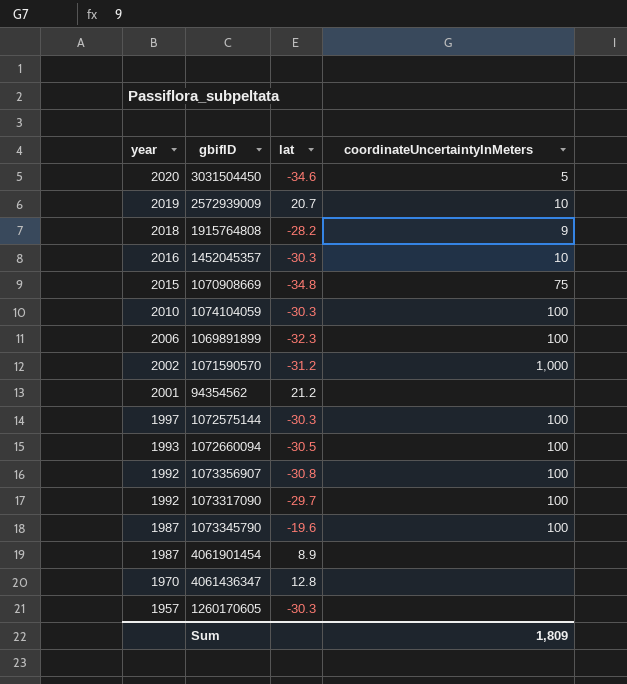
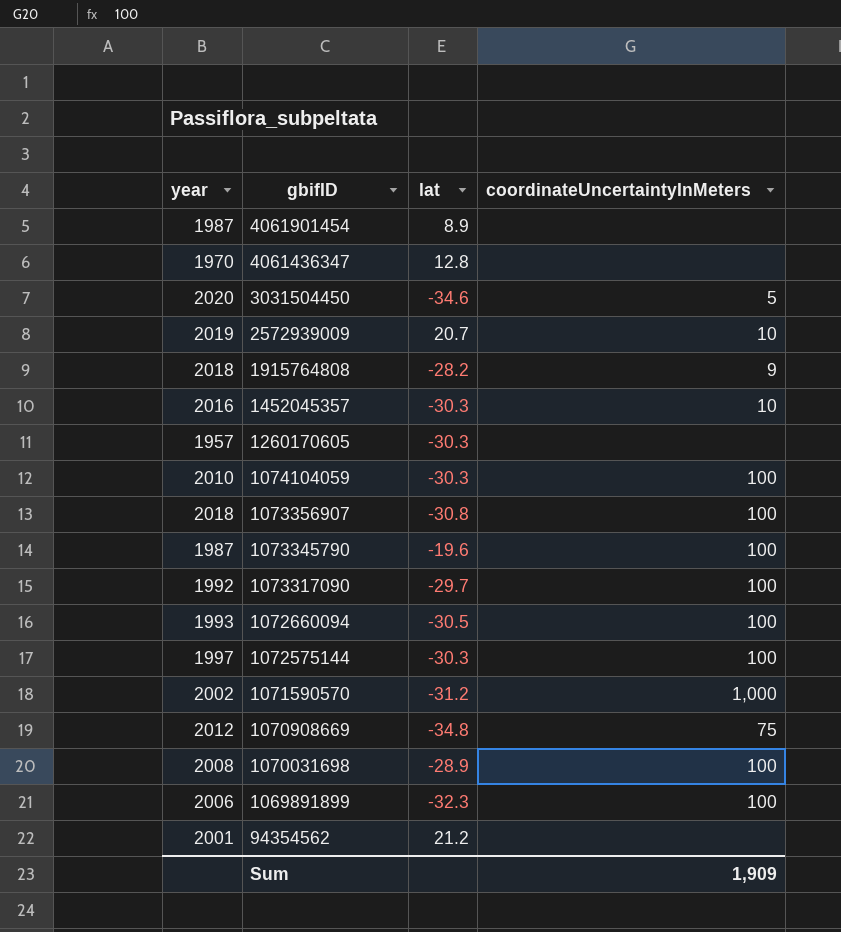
row order: year descending -> gbifID descending
1073356907 | year: 1992 -> 2018
1070908669 | year: 2015 -> 2012
row 1070031698: none -> 2008 | -28.9 | 100
Sum | coordinateUncertaintyInMeters: 1,809 -> 1,909

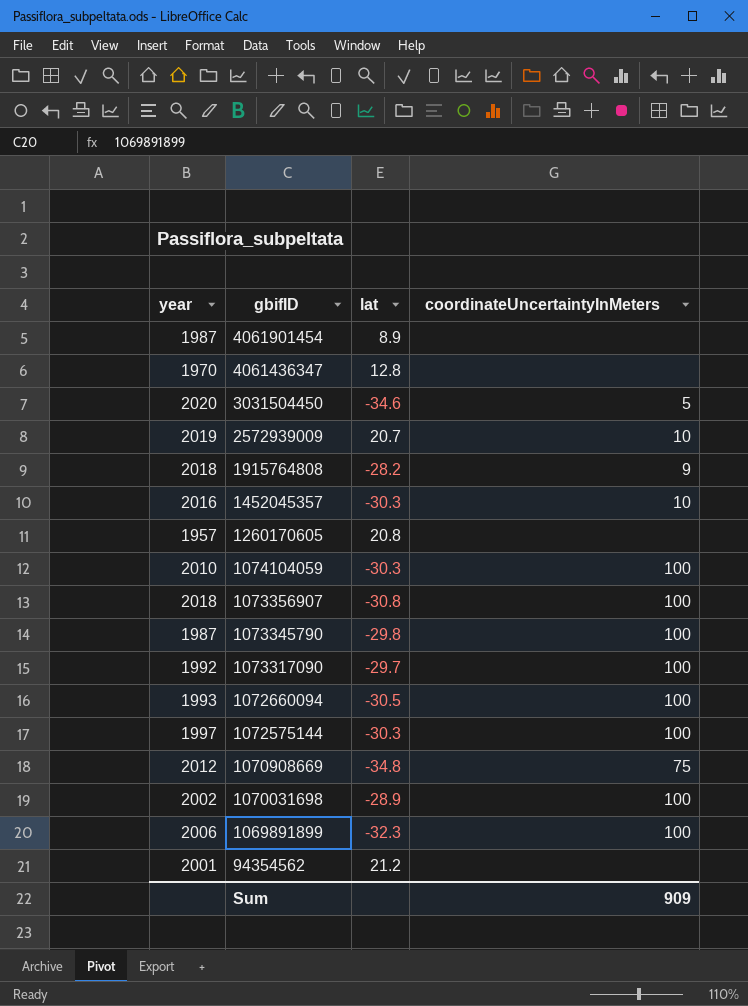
row 1071590570: 2002 | -31.2 | 1,000 -> none
1260170605 | lat: -30.3 -> 20.8
1073345790 | lat: -19.6 -> -29.8
1070031698 | year: 2008 -> 2002
Sum | coordinateUncertaintyInMeters: 1,909 -> 909

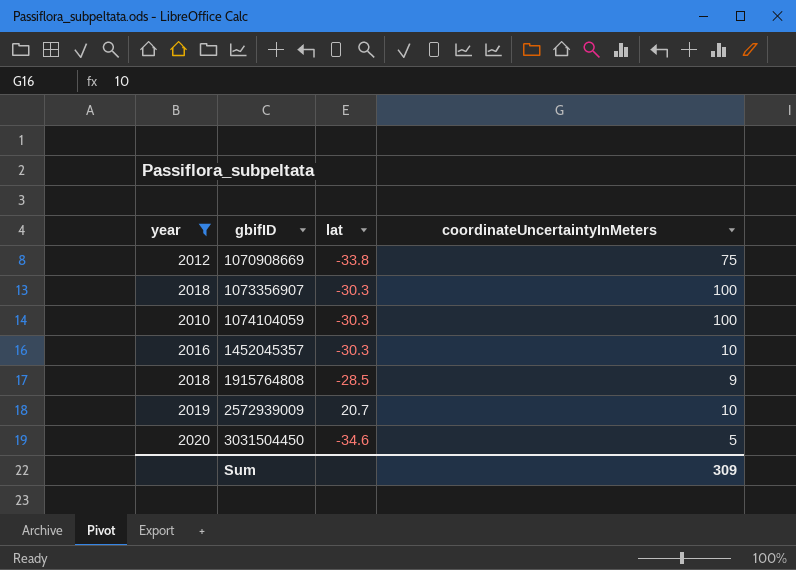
filter: none -> year >= 2010
row order: gbifID descending -> gbifID ascending
1070908669 | lat: -34.8 -> -33.8
1073356907 | lat: -30.8 -> -30.3
1915764808 | lat: -28.2 -> -28.5
Sum | coordinateUncertaintyInMeters: 909 -> 309

